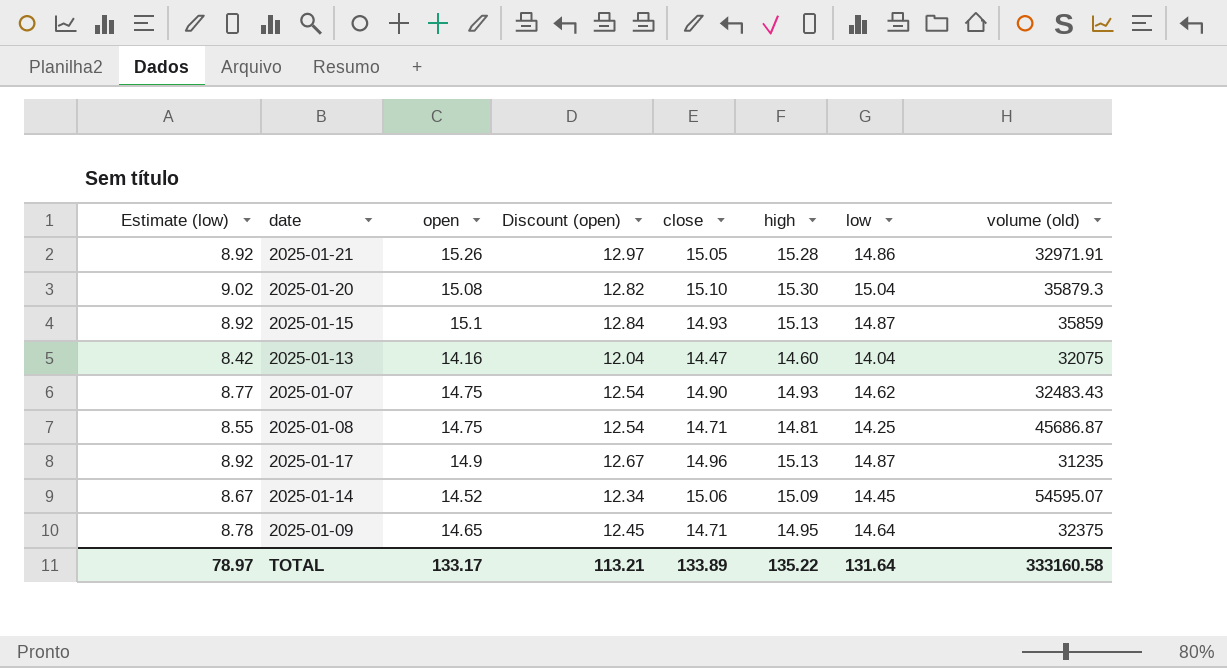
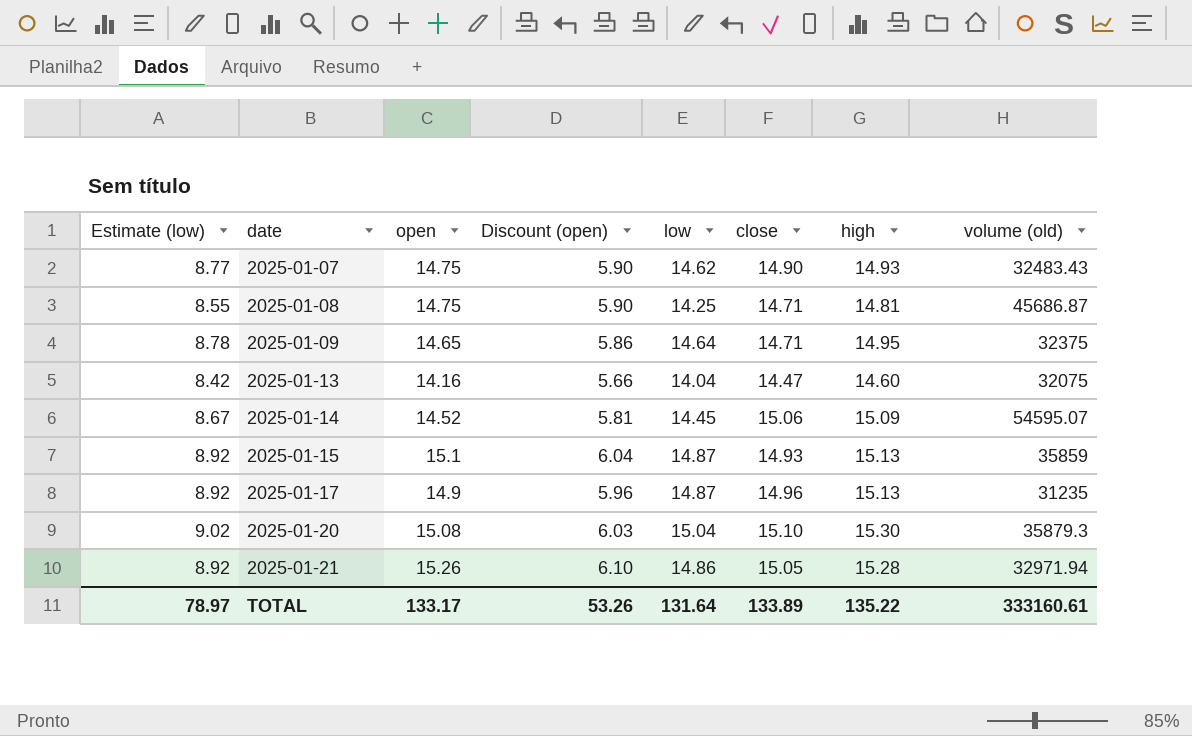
row order: none -> date ascending
column Discount (open) | formula: [open] * 0.85 -> [open] * 0.4
column low | position: 7 -> 5
2025-01-21 | volume (old): 32971.91 -> 32971.94
TOTAL | Discount (open): 113.21 -> 53.26
TOTAL | volume (old): 333160.58 -> 333160.61

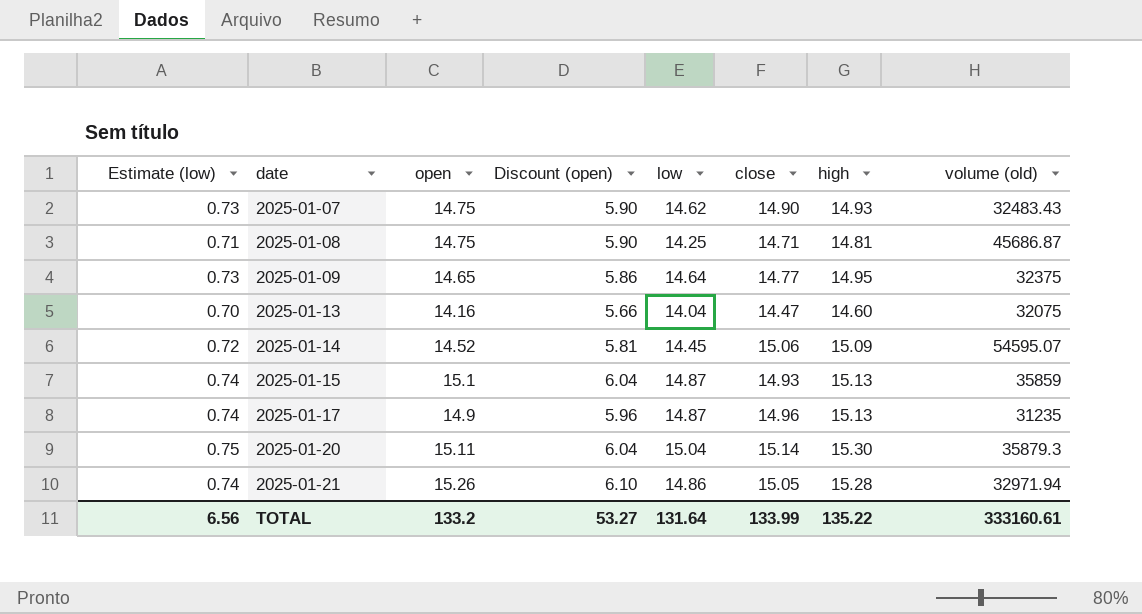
column Estimate (low) | formula: [low] * 0.6 -> [low] * 0.05
2025-01-09 | close: 14.71 -> 14.77
2025-01-20 | open: 15.08 -> 15.11
2025-01-20 | Discount (open): 6.03 -> 6.04
2025-01-20 | close: 15.10 -> 15.14
TOTAL | Estimate (low): 78.97 -> 6.56
TOTAL | open: 133.17 -> 133.2
TOTAL | Discount (open): 53.26 -> 53.27
TOTAL | close: 133.89 -> 133.99

